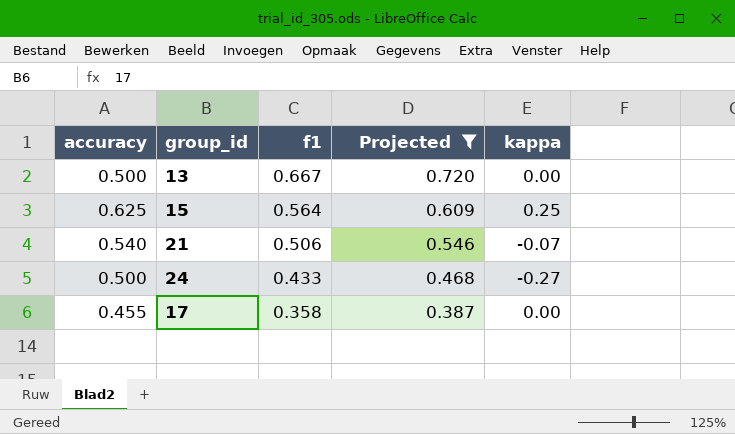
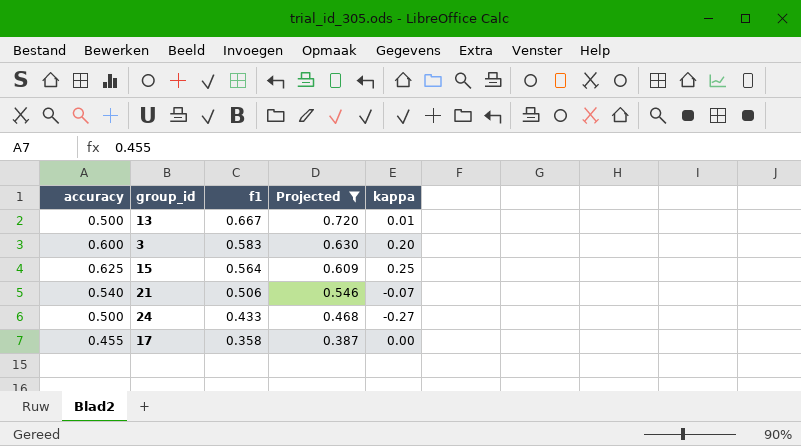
13 | kappa: 0.00 -> 0.01
row 3: none -> 0.600 | 0.583 | 0.630 | 0.20

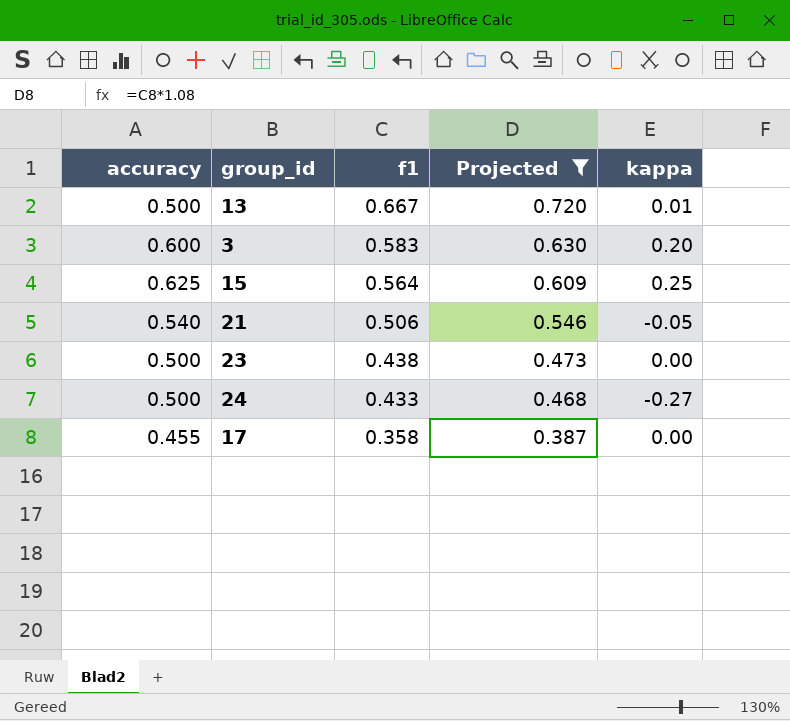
21 | kappa: -0.07 -> -0.05
row 23: none -> 0.500 | 0.438 | 0.473 | 0.00

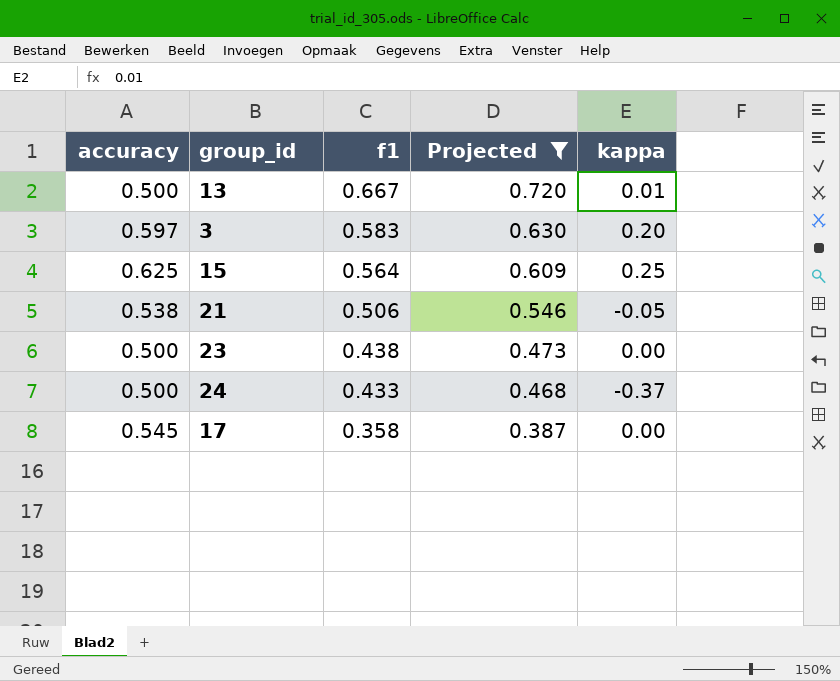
3 | accuracy: 0.600 -> 0.597
21 | accuracy: 0.540 -> 0.538
24 | kappa: -0.27 -> -0.37
17 | accuracy: 0.455 -> 0.545

